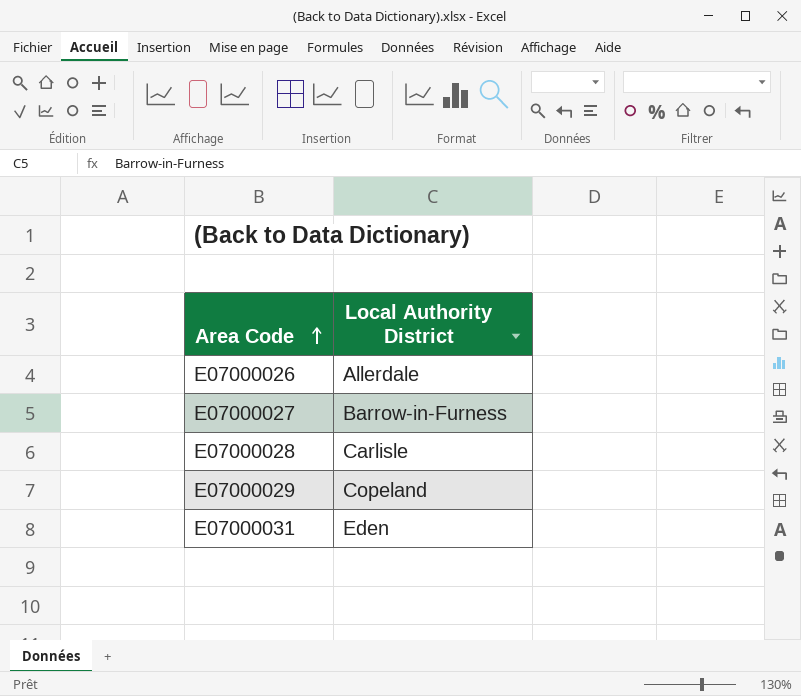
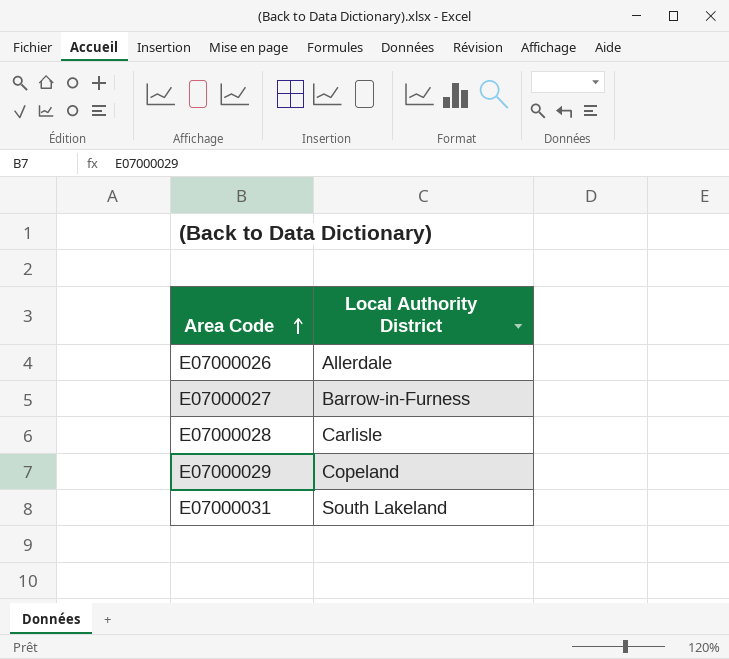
E07000031 | Local Authority District: Eden -> South Lakeland

